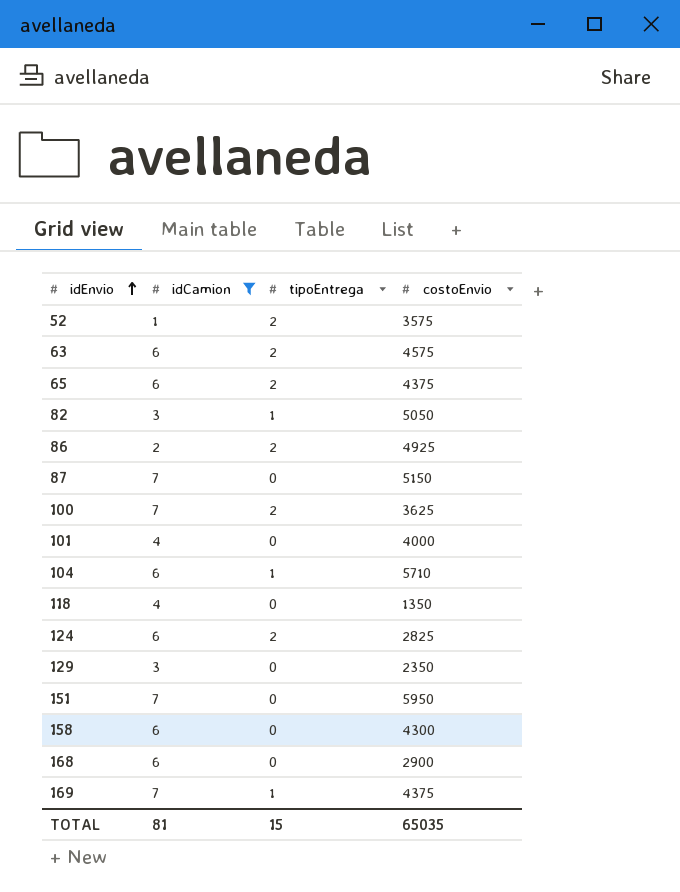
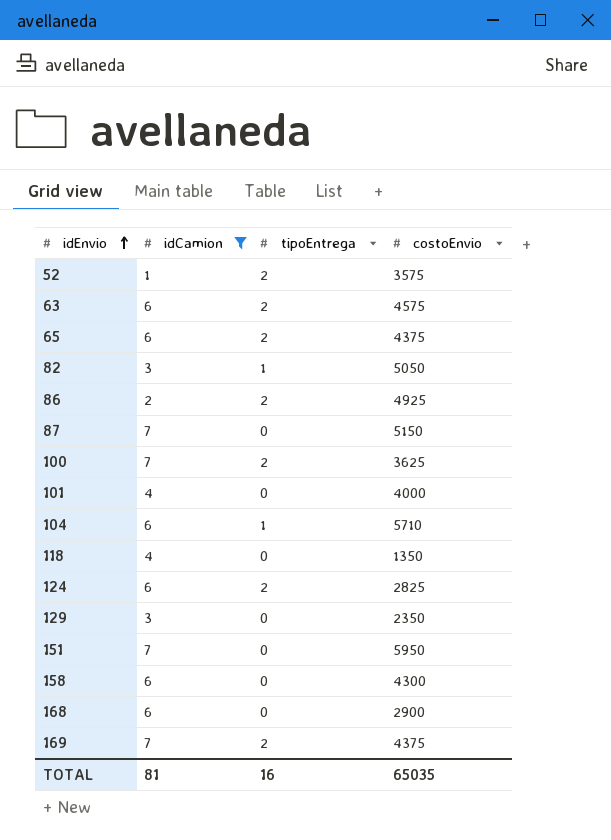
169 | tipoEntrega: 1 -> 2
TOTAL | tipoEntrega: 15 -> 16

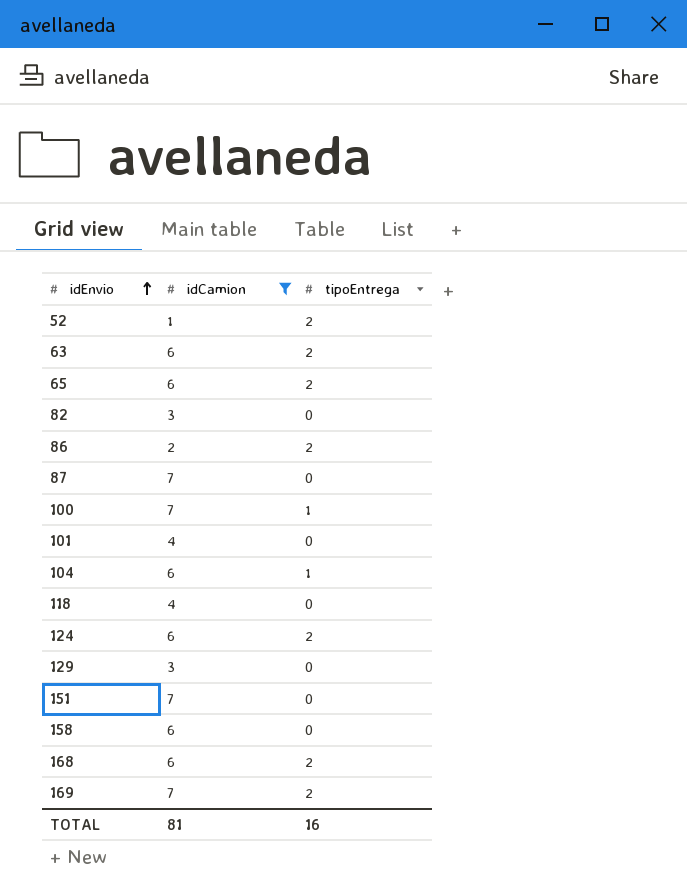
column costoEnvio | position: 4 -> none
82 | tipoEntrega: 1 -> 0
100 | tipoEntrega: 2 -> 1
168 | tipoEntrega: 0 -> 2

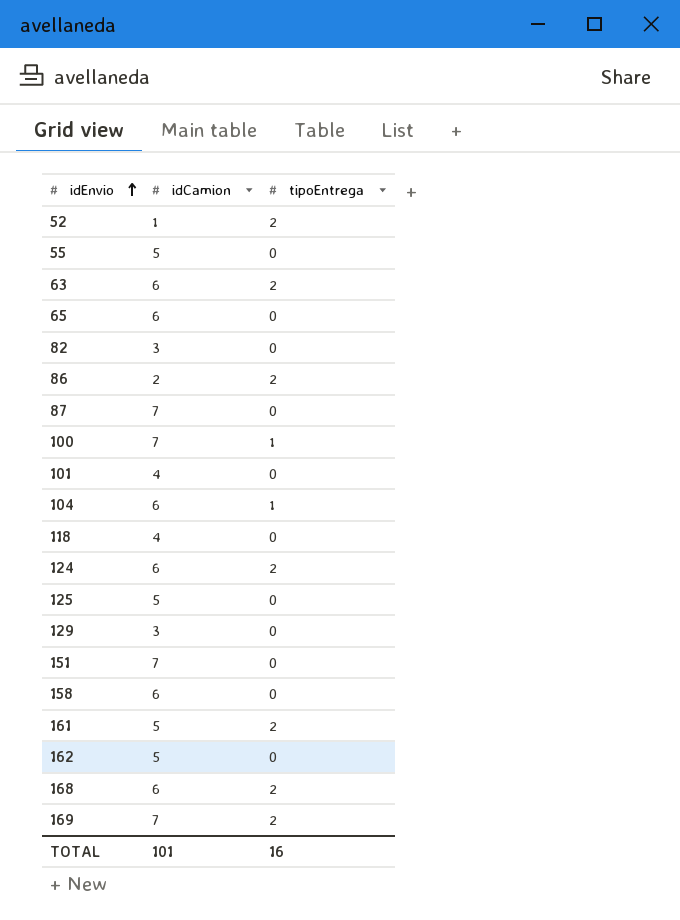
filter: idCamion != 5 -> none
65 | tipoEntrega: 2 -> 0
TOTAL | idCamion: 81 -> 101

